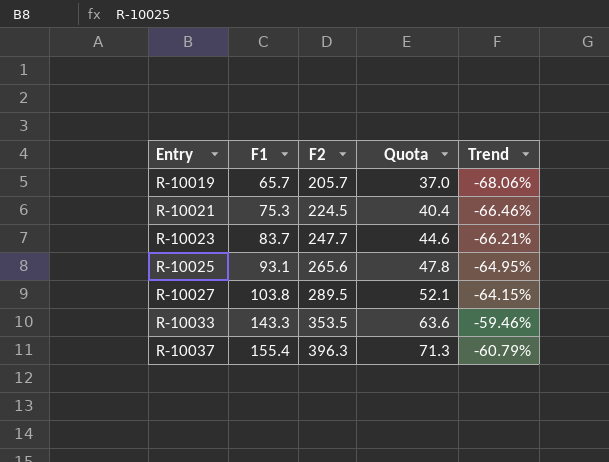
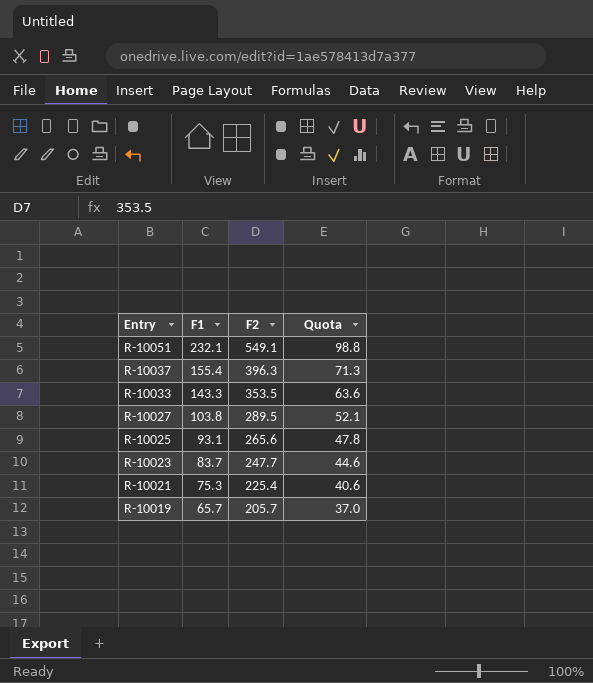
row order: Entry ascending -> Entry descending
column Trend | formula: ([F1] - [F2]) / [F2] -> none
row R-10051: none -> 232.1 | 549.1 | 98.8
R-10021 | F2: 224.5 -> 225.4
R-10021 | Quota: 40.4 -> 40.6

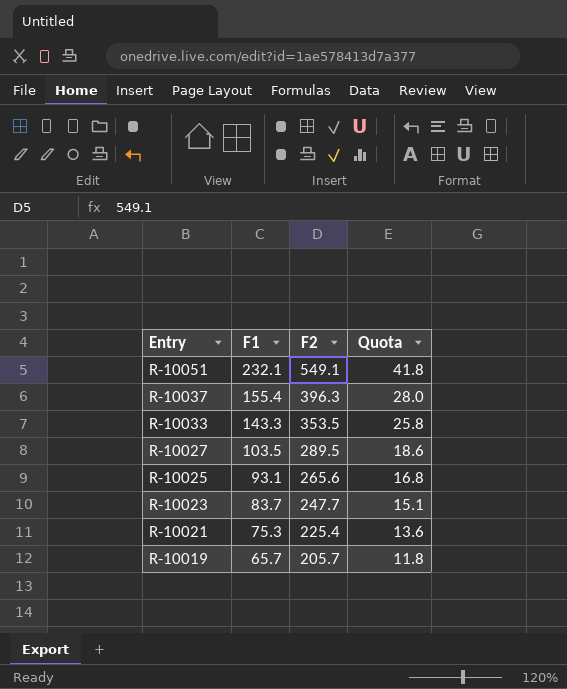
column Quota | formula: [F2] * 0.18 -> [F1] * 0.18
R-10027 | F1: 103.8 -> 103.5

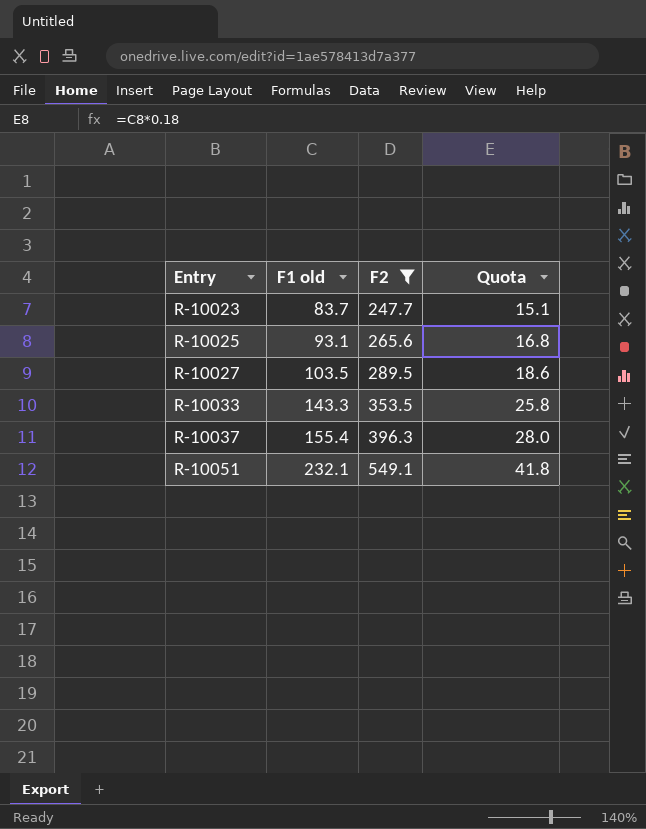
filter: none -> F2 >= 247.7
row order: Entry descending -> Entry ascending
column name: F1 -> F1 old

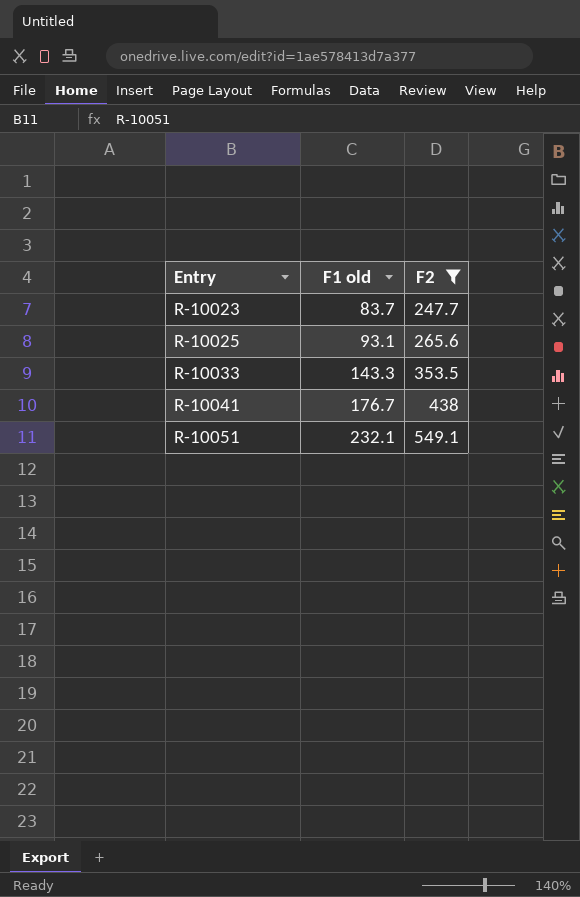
column Quota | formula: [F1 old] * 0.18 -> none
row R-10027: 103.5 | 289.5 | 18.6 -> none
row R-10037: 155.4 | 396.3 | 28.0 -> none
row R-10041: none -> 176.7 | 438

